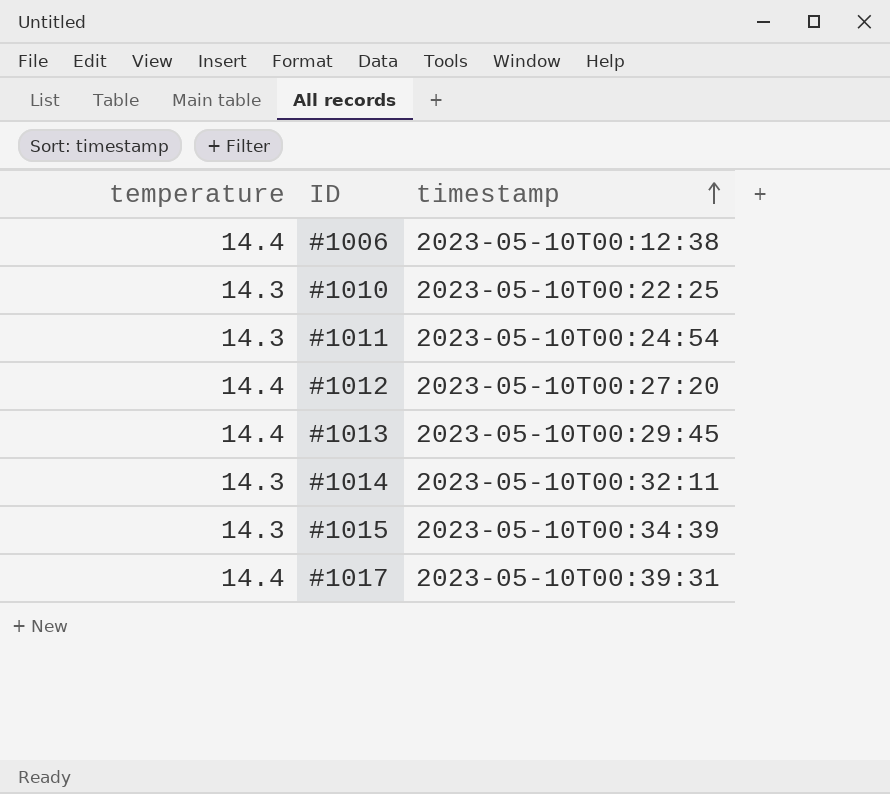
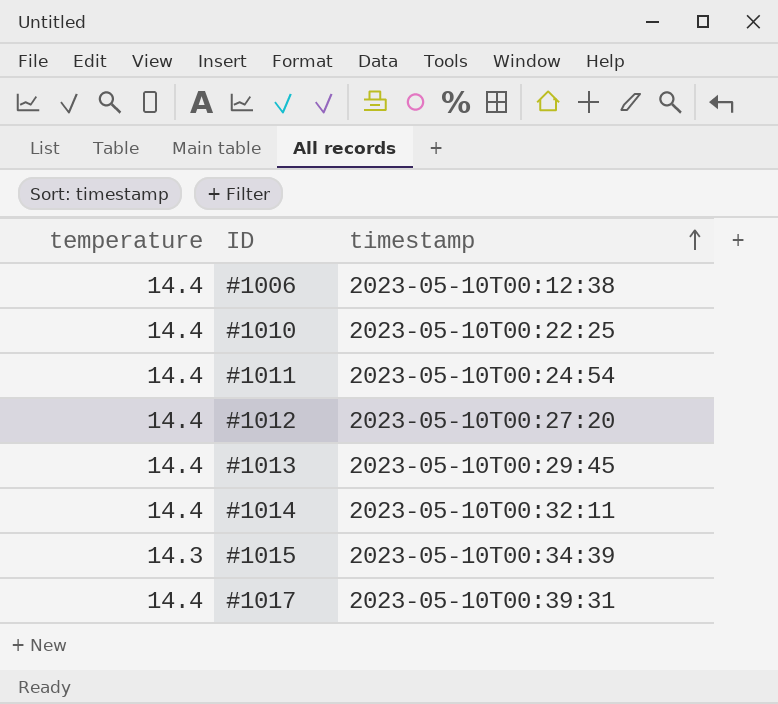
#1010 | temperature: 14.3 -> 14.4
#1011 | temperature: 14.3 -> 14.4
#1014 | temperature: 14.3 -> 14.4

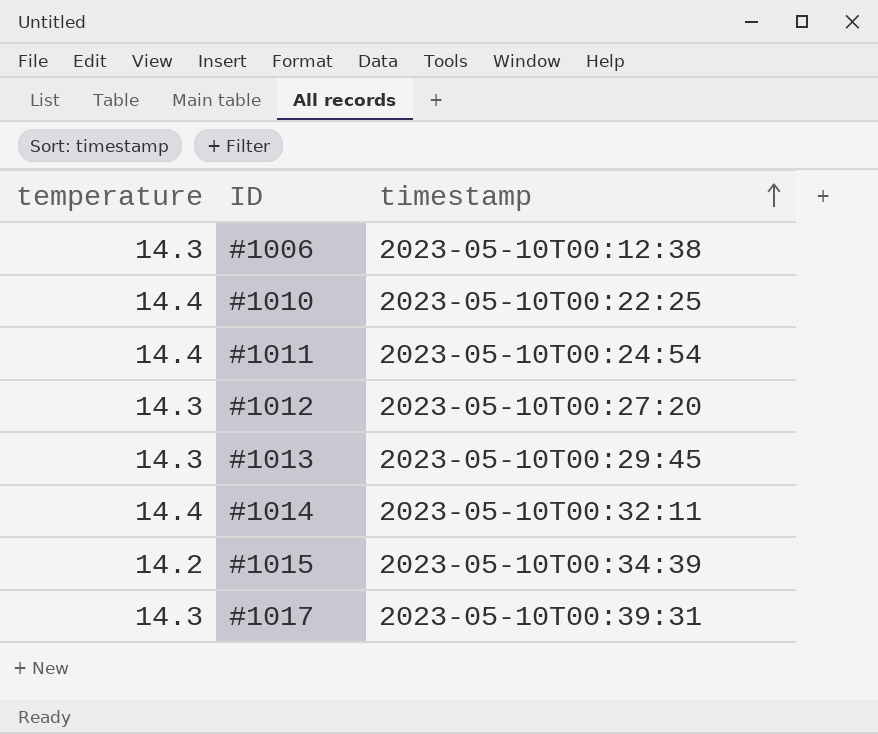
#1006 | temperature: 14.4 -> 14.3
#1012 | temperature: 14.4 -> 14.3
#1013 | temperature: 14.4 -> 14.3
#1015 | temperature: 14.3 -> 14.2
#1017 | temperature: 14.4 -> 14.3

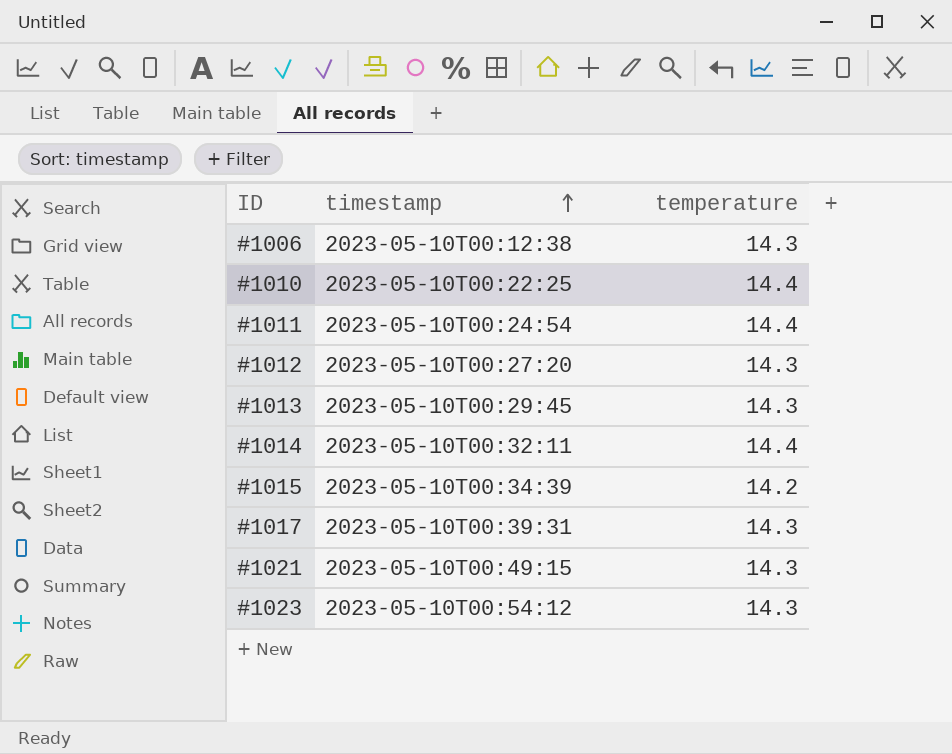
column temperature | position: 1 -> 3
row #1021: none -> 2023-05-10T00:49:15 | 14.3
row #1023: none -> 2023-05-10T00:54:12 | 14.3

